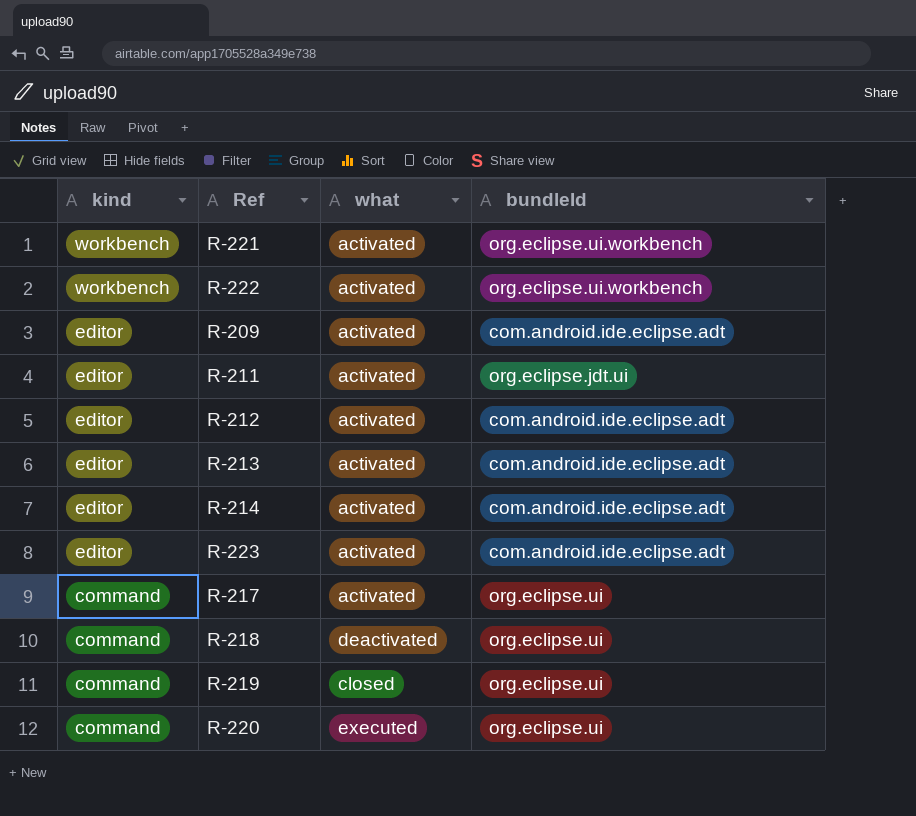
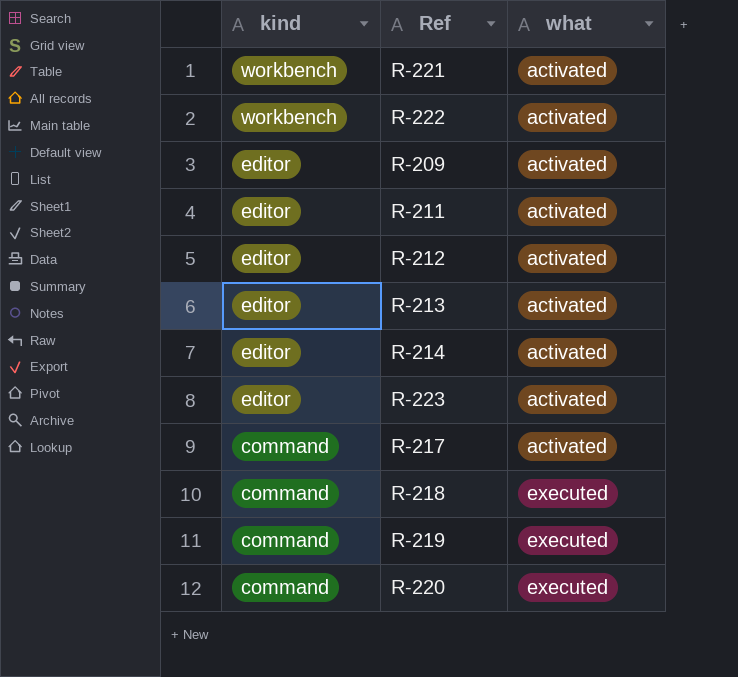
column bundleId | position: 4 -> none
R-218 | what: deactivated -> executed
R-219 | what: closed -> executed

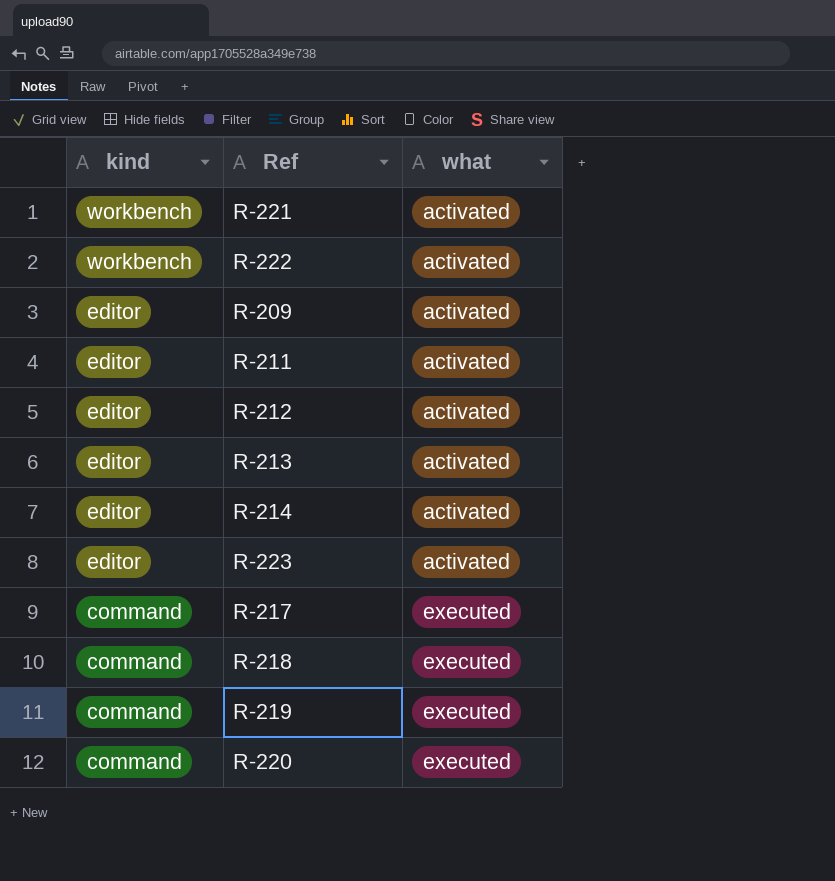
R-217 | what: activated -> executed

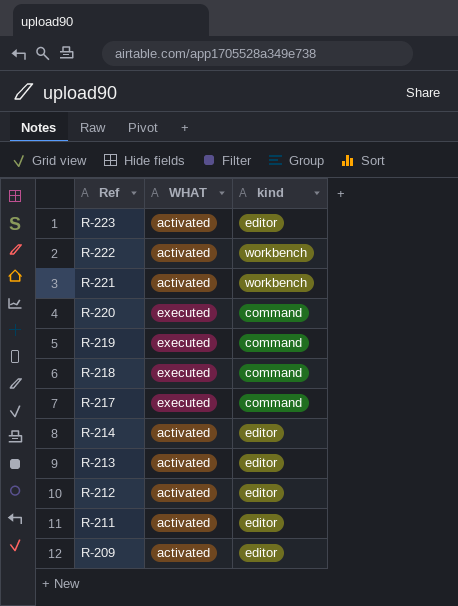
row order: kind descending -> Ref descending
column name: what -> WHAT
column kind | position: 1 -> 3

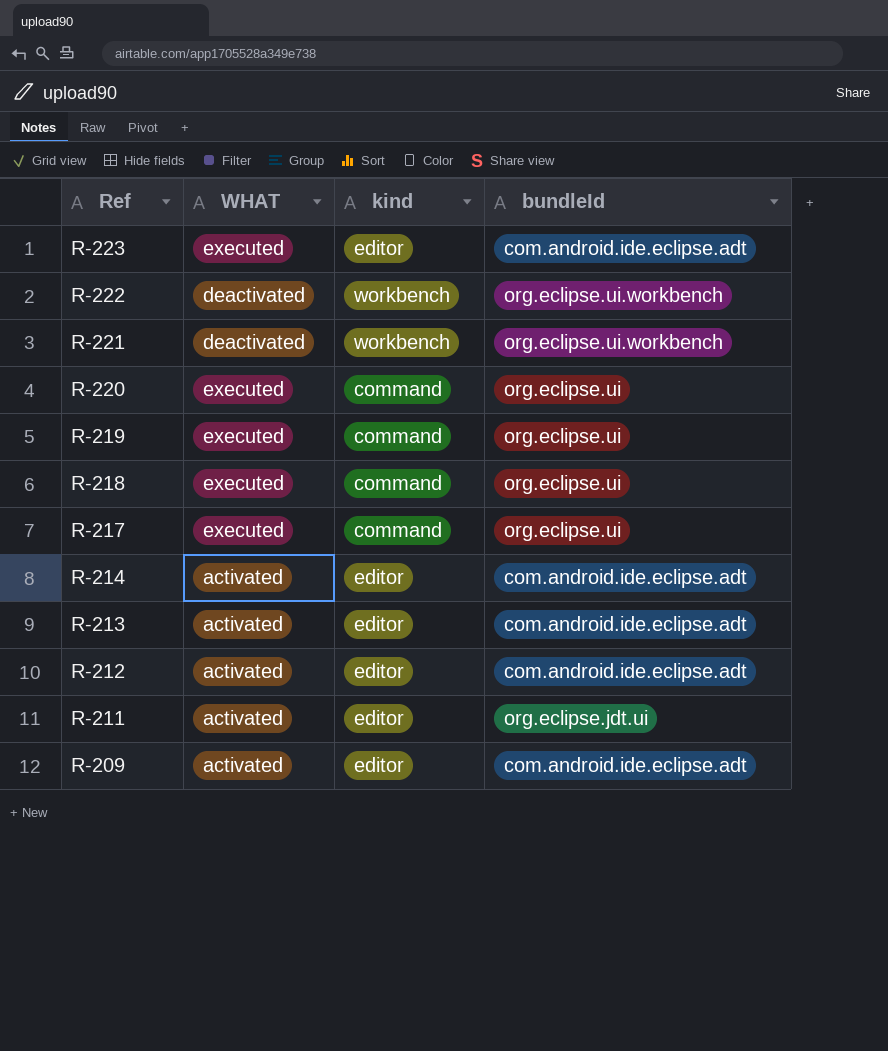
column bundleId | position: none -> 4
R-223 | WHAT: activated -> executed
R-222 | WHAT: activated -> deactivated
R-221 | WHAT: activated -> deactivated

